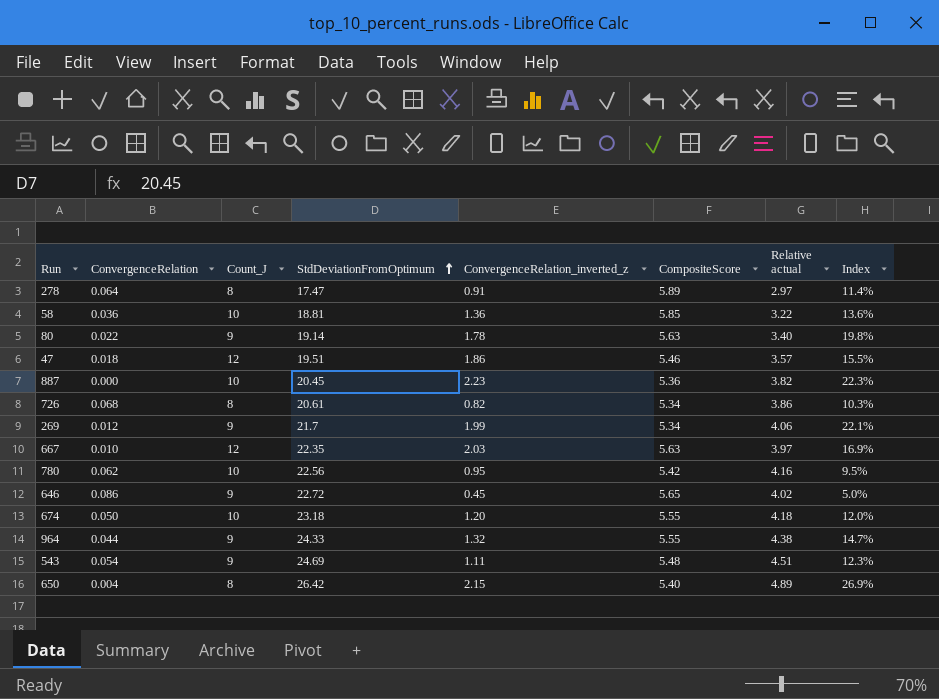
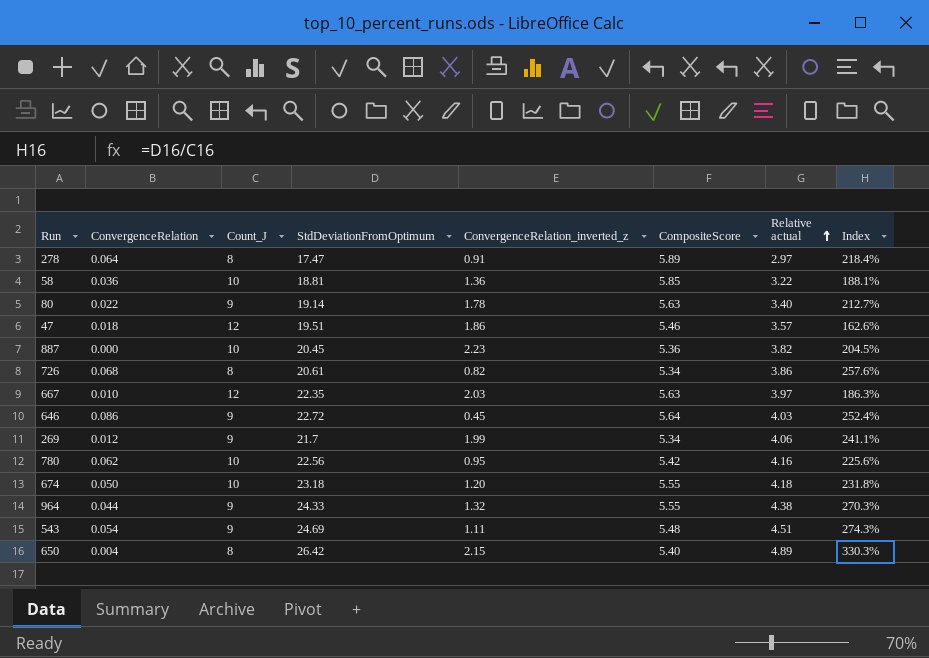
row order: StdDeviationFromOptimum ascending -> Relative actual ascending
column Index | formula: [ConvergenceRelation_inverted_z] / [Count_J] -> [StdDeviationFromOptimum] / [Count_J]
646 | CompositeScore: 5.65 -> 5.64
646 | Relative actual: 4.02 -> 4.03

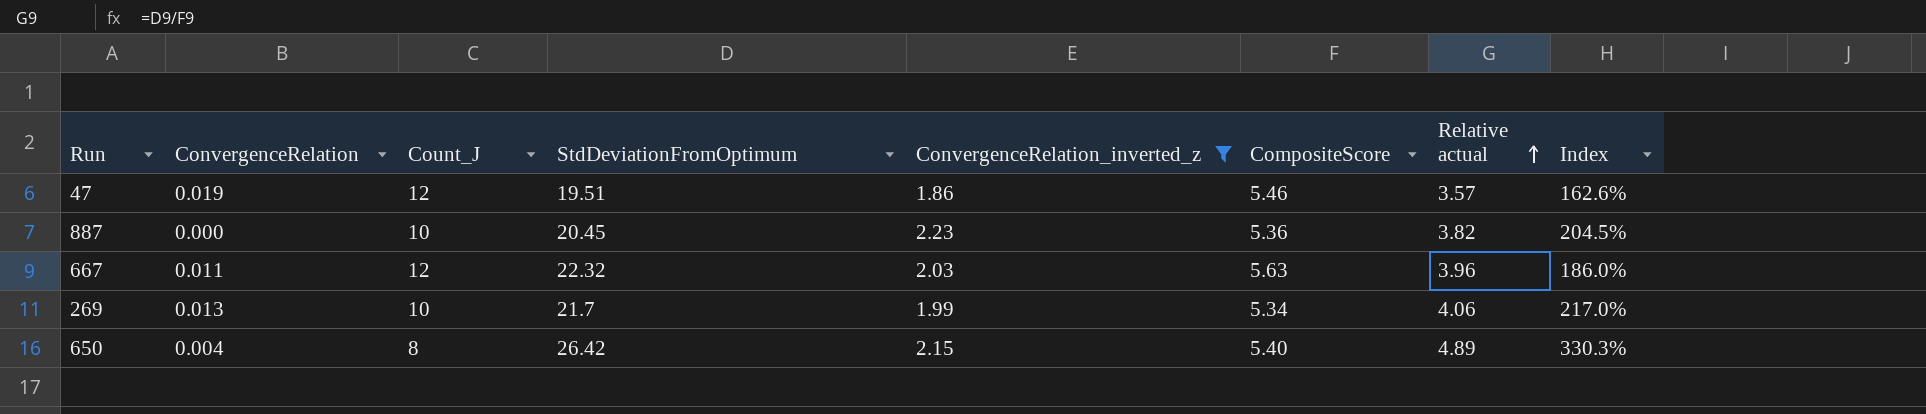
filter: none -> ConvergenceRelation_inverted_z >= 1.86
47 | ConvergenceRelation: 0.018 -> 0.019
667 | ConvergenceRelation: 0.010 -> 0.011
667 | StdDeviationFromOptimum: 22.35 -> 22.32
667 | Relative actual: 3.97 -> 3.96
667 | Index: 186.3% -> 186.0%
269 | ConvergenceRelation: 0.012 -> 0.013
269 | Count_J: 9 -> 10
269 | Index: 241.1% -> 217.0%

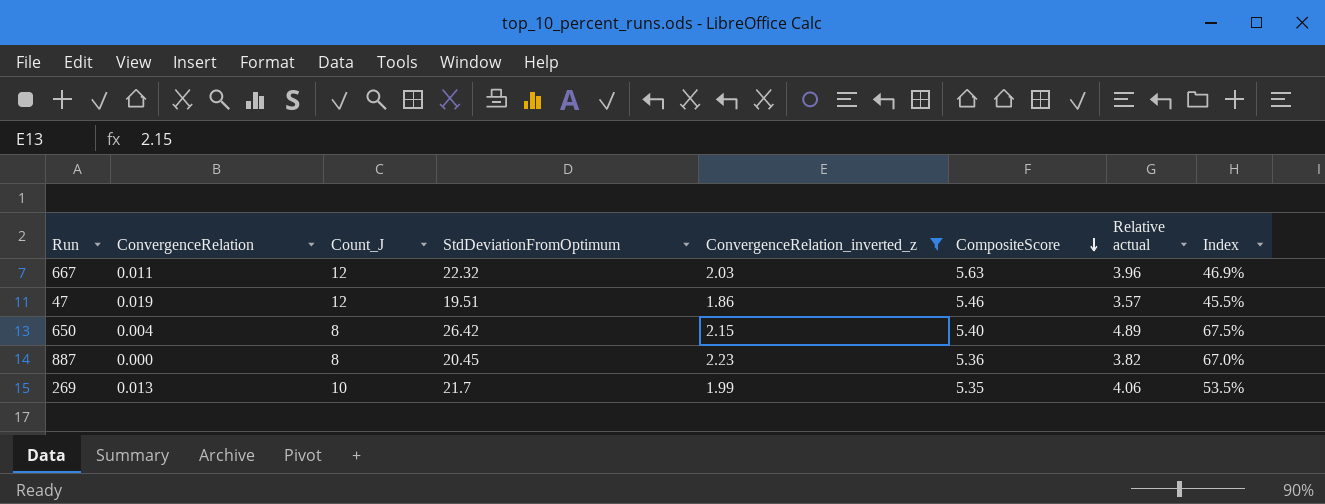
row order: Relative actual ascending -> CompositeScore descending
column Index | formula: [StdDeviationFromOptimum] / [Count_J] -> [CompositeScore] / [Count_J]
887 | Count_J: 10 -> 8
269 | CompositeScore: 5.34 -> 5.35

